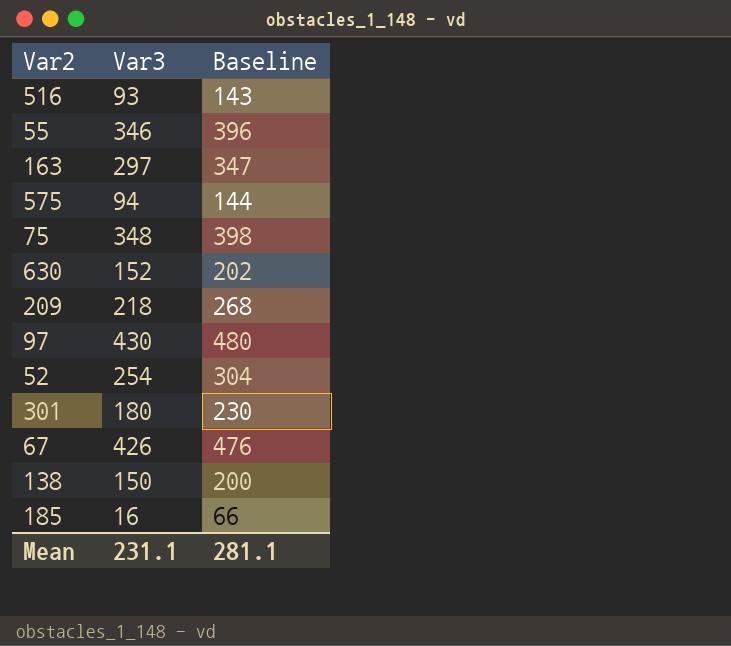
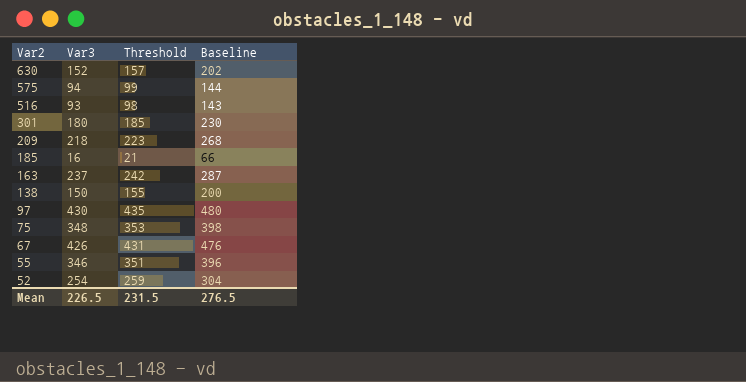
row order: none -> Var2 descending
column Threshold | formula: none -> [Var3] + 5
163 | Var3: 297 -> 237
163 | Baseline: 347 -> 287
Mean | Var3: 231.1 -> 226.5
Mean | Baseline: 281.1 -> 276.5

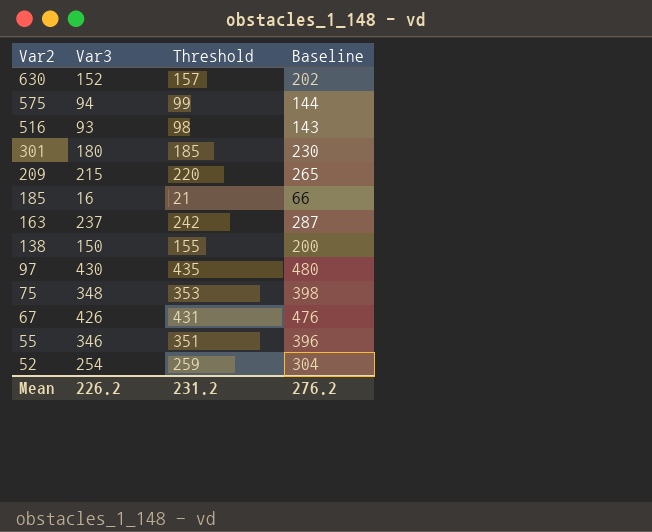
209 | Var3: 218 -> 215
209 | Threshold: 223 -> 220
209 | Baseline: 268 -> 265
Mean | Var3: 226.5 -> 226.2
Mean | Threshold: 231.5 -> 231.2
Mean | Baseline: 276.5 -> 276.2

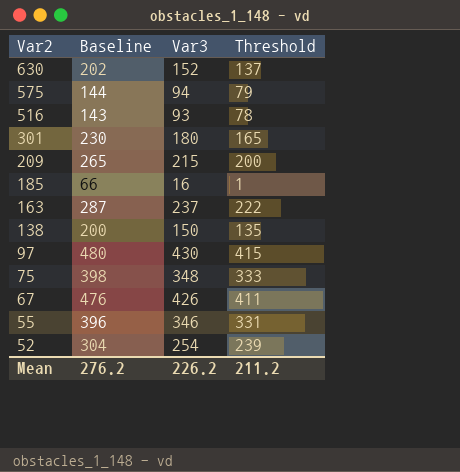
column Baseline | position: 4 -> 2
column Threshold | formula: [Var3] + 5 -> [Var3] - 15
Mean | Threshold: 231.2 -> 211.2

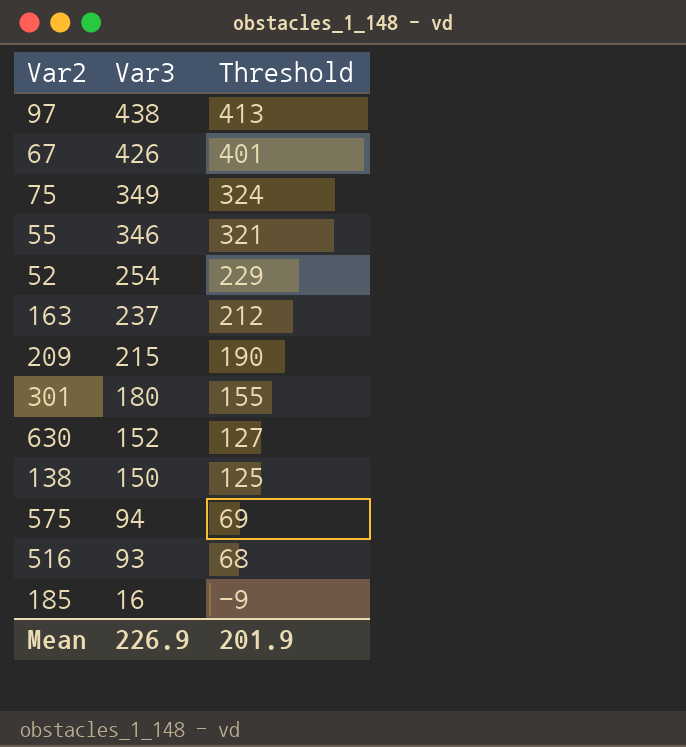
row order: Var2 descending -> Var3 descending
column Baseline | formula: [Var3] + 50 -> none
column Threshold | formula: [Var3] - 15 -> [Var3] - 25
97 | Var3: 430 -> 438
75 | Var3: 348 -> 349
Mean | Var3: 226.2 -> 226.9
Mean | Threshold: 211.2 -> 201.9

